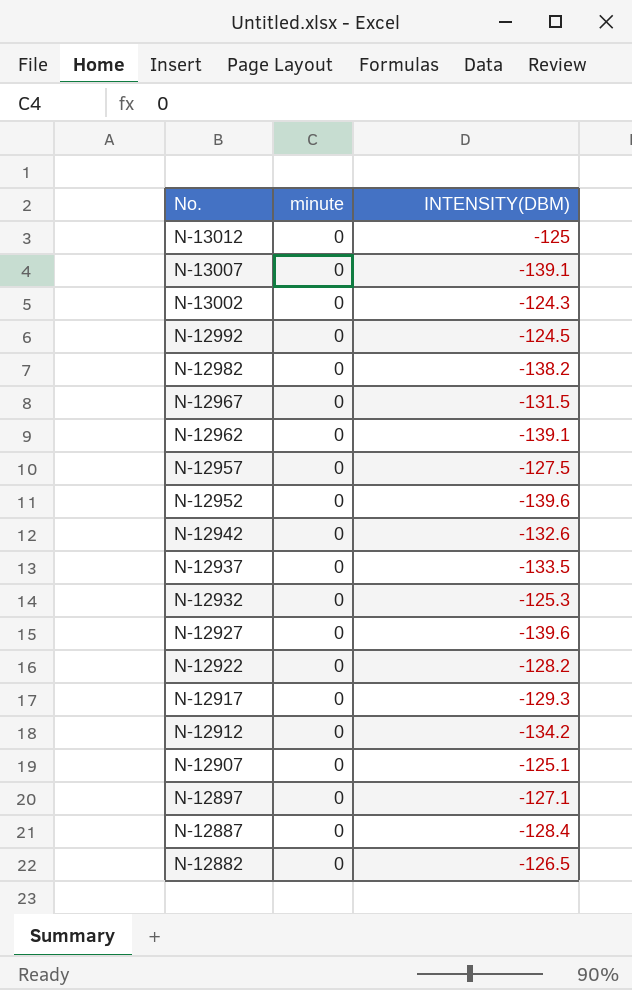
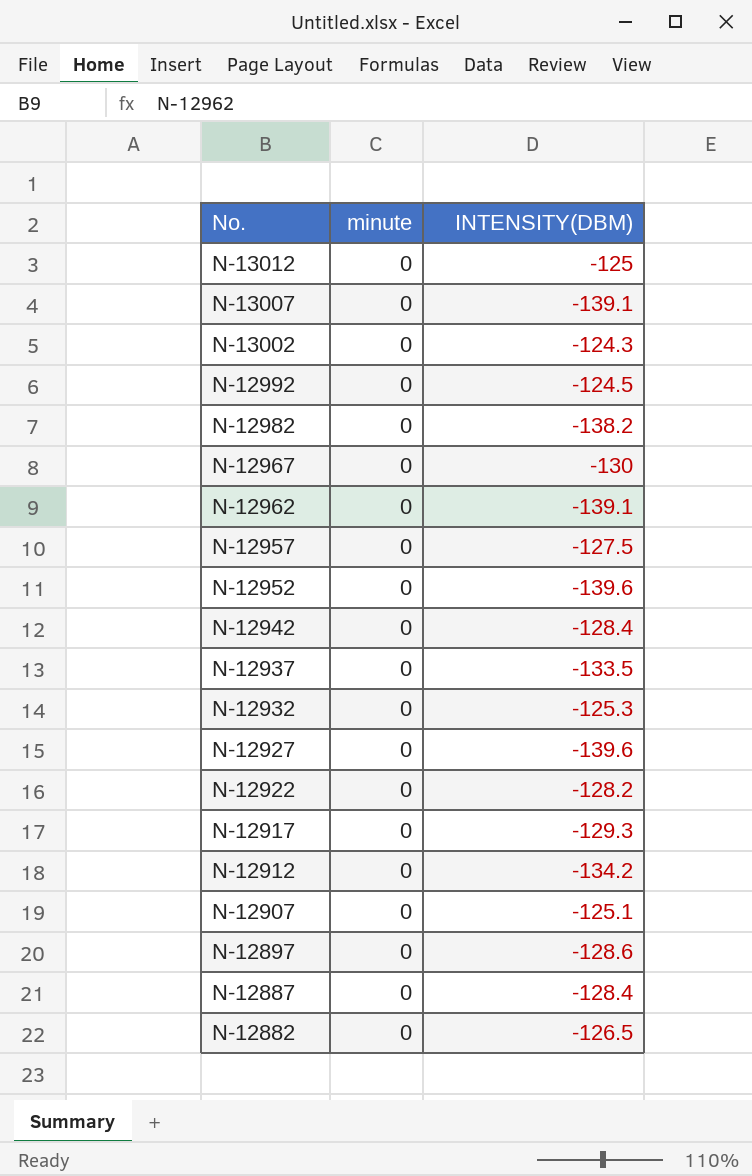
N-12967 | INTENSITY(DBM): -131.5 -> -130
N-12942 | INTENSITY(DBM): -132.6 -> -128.4
N-12897 | INTENSITY(DBM): -127.1 -> -128.6

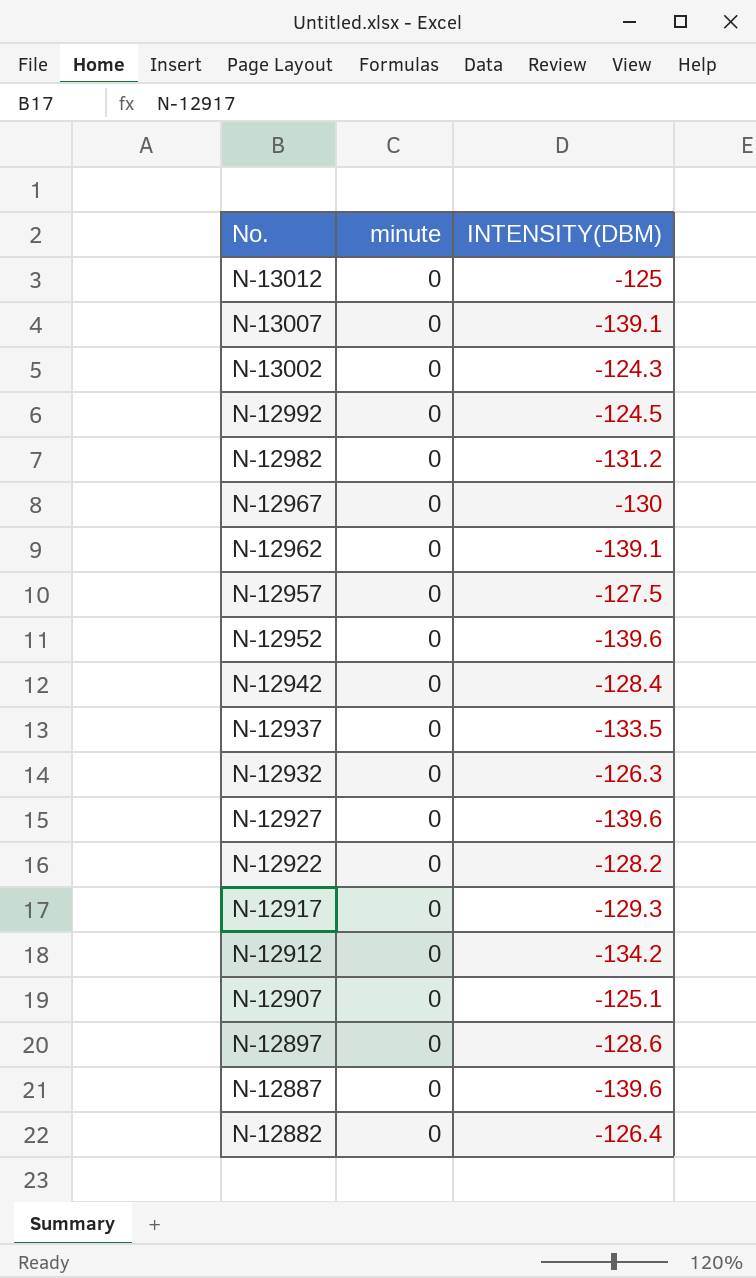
N-12982 | INTENSITY(DBM): -138.2 -> -131.2
N-12932 | INTENSITY(DBM): -125.3 -> -126.3
N-12887 | INTENSITY(DBM): -128.4 -> -139.6
N-12882 | INTENSITY(DBM): -126.5 -> -126.4

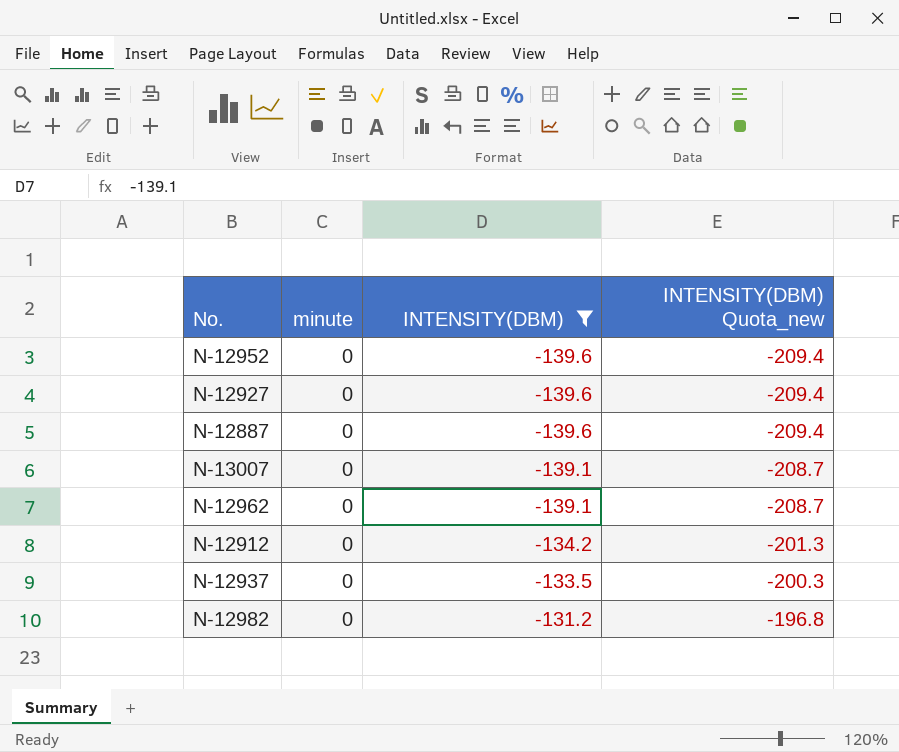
filter: none -> INTENSITY(DBM) <= -131.2
row order: No. descending -> INTENSITY(DBM) ascending
column INTENSITY(DBM) Quota_new | formula: none -> [INTENSITY(DBM)] * 1.5

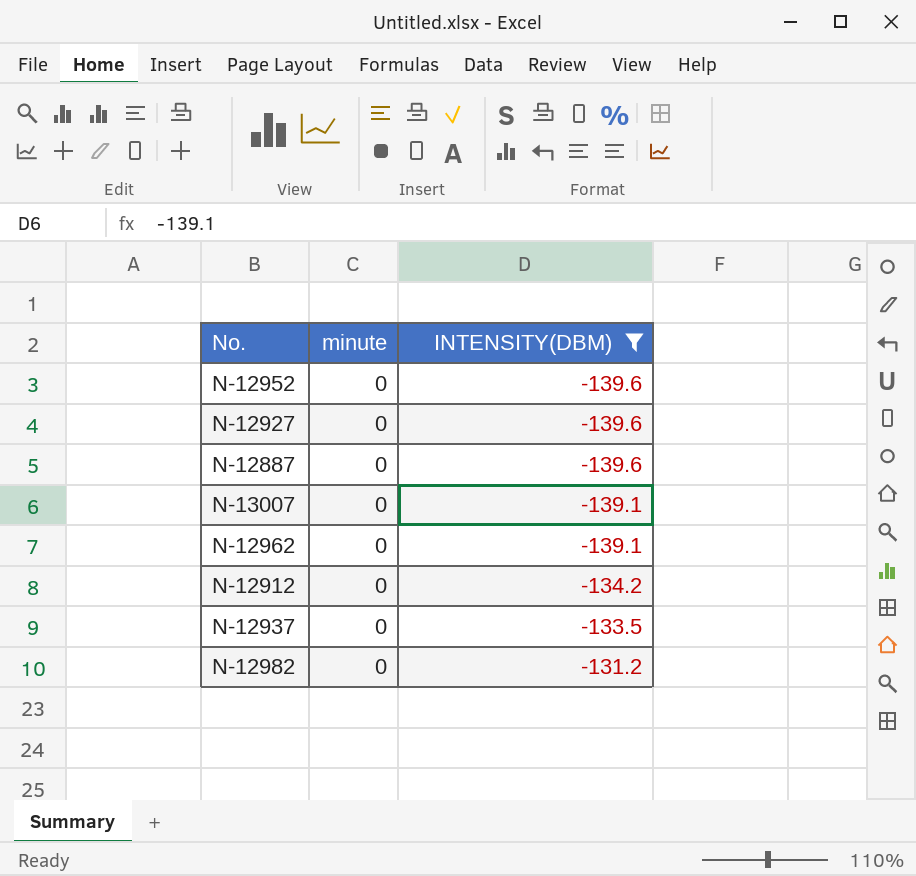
column INTENSITY(DBM) Quota_new | formula: [INTENSITY(DBM)] * 1.5 -> none

